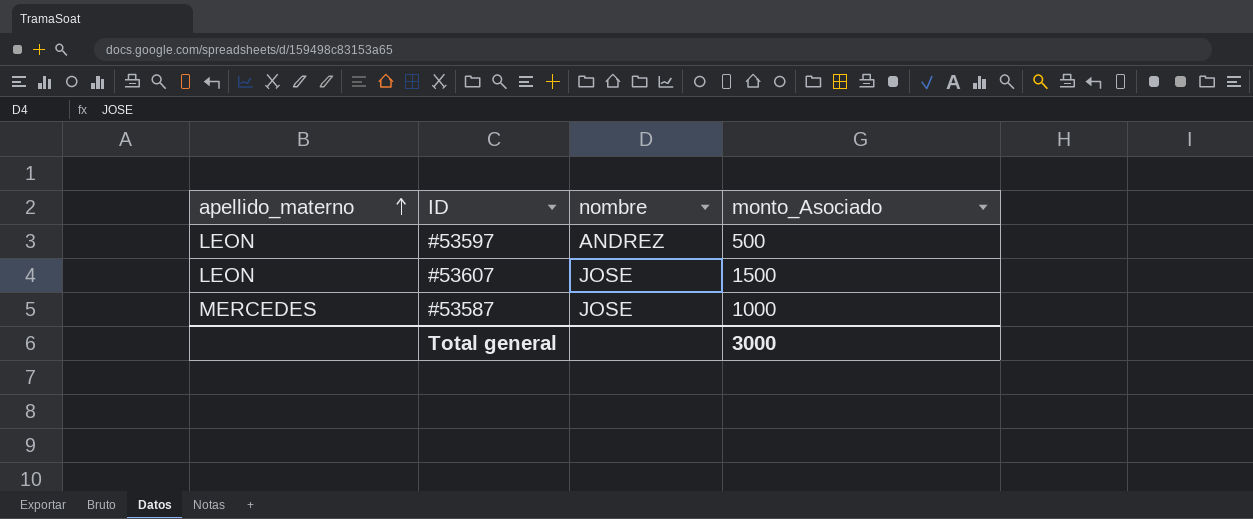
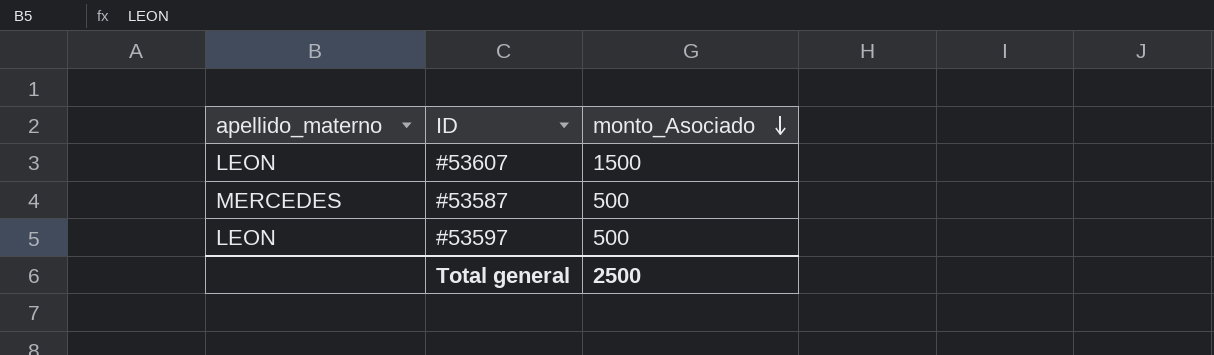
row order: apellido_materno ascending -> monto_Asociado descending
column nombre | position: 3 -> none
#53587 | monto_Asociado: 1000 -> 500
Total general | monto_Asociado: 3000 -> 2500

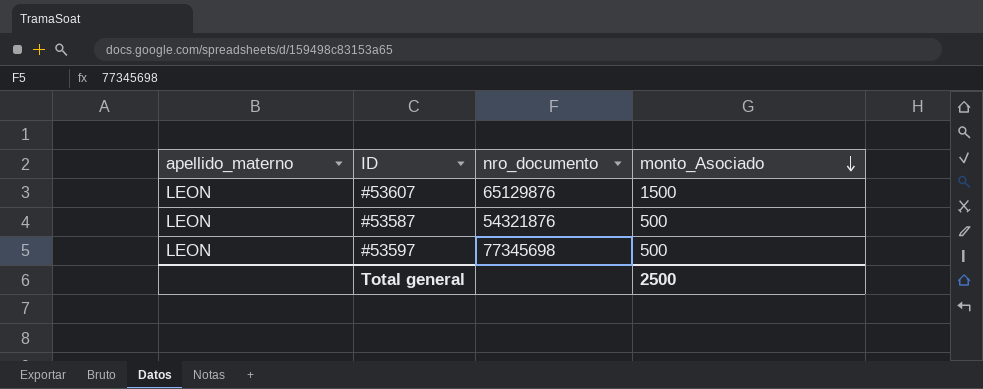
column nro_documento | position: none -> 3
#53587 | apellido_materno: MERCEDES -> LEON

